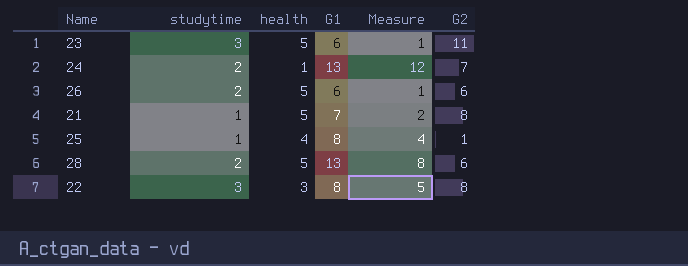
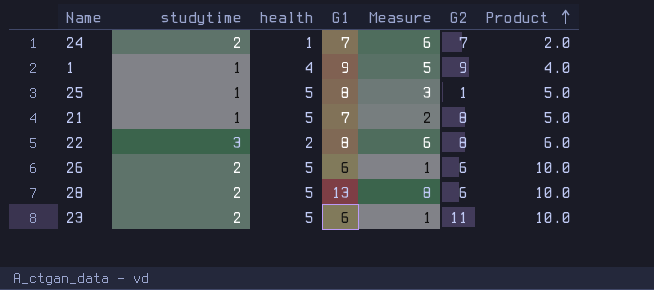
row order: none -> Product ascending
column Product | formula: none -> [studytime] * [health]
24 | G1: 13 -> 7
24 | Measure: 12 -> 6
row 1: none -> 1 | 4 | 9 | 5 | 9 | 4.0
25 | health: 4 -> 5
25 | Measure: 4 -> 3
22 | health: 3 -> 2
22 | Measure: 5 -> 6
23 | studytime: 3 -> 2

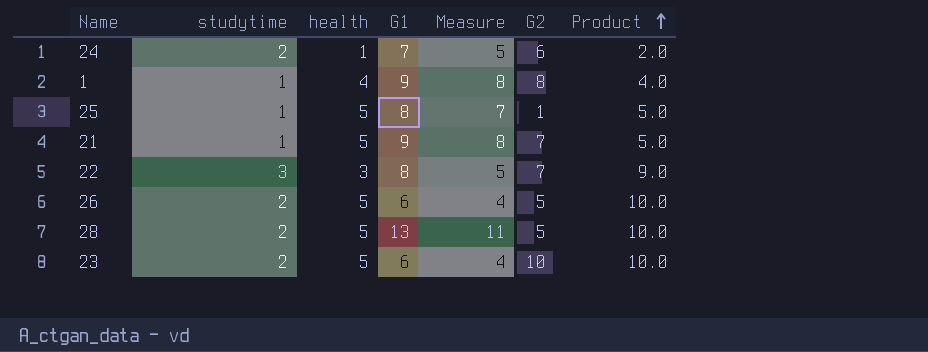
column Measure | formula: [G1] - [health] -> [G1] - [studytime]
24 | G2: 7 -> 6
1 | G2: 9 -> 8
21 | G1: 7 -> 9
21 | G2: 8 -> 7
22 | health: 2 -> 3
22 | G2: 8 -> 7
22 | Product: 6.0 -> 9.0
26 | G2: 6 -> 5
28 | G2: 6 -> 5
23 | G2: 11 -> 10

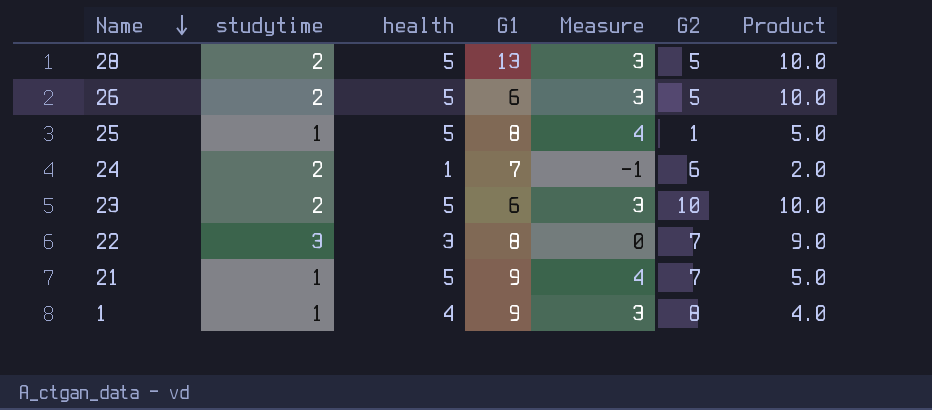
row order: Product ascending -> Name descending
column Measure | formula: [G1] - [studytime] -> [health] - [studytime]

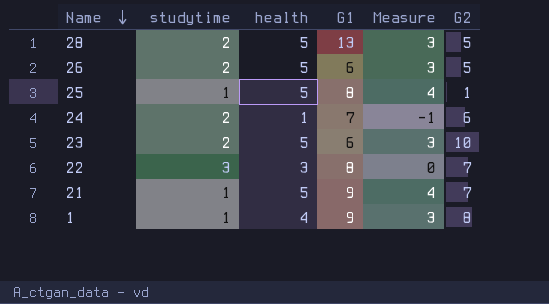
column Product | formula: [studytime] * [health] -> none

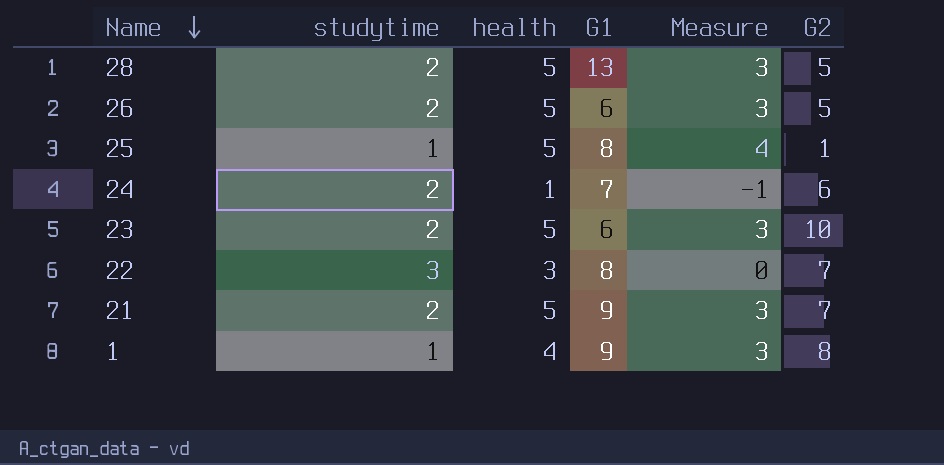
21 | studytime: 1 -> 2
21 | Measure: 4 -> 3

